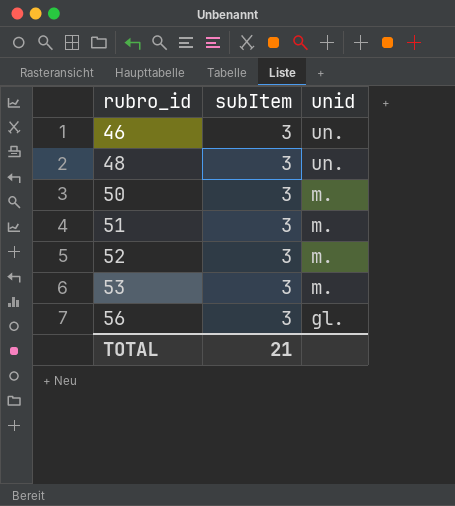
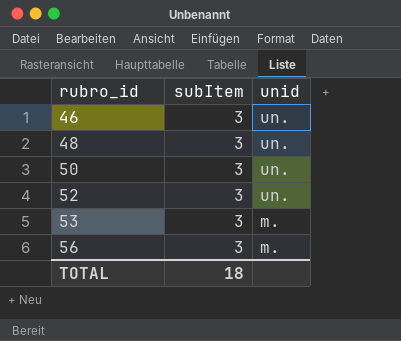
row 51: 3 | m. -> none
50 | unid: m. -> un.
52 | unid: m. -> un.
56 | unid: gl. -> m.
TOTAL | subItem: 21 -> 18

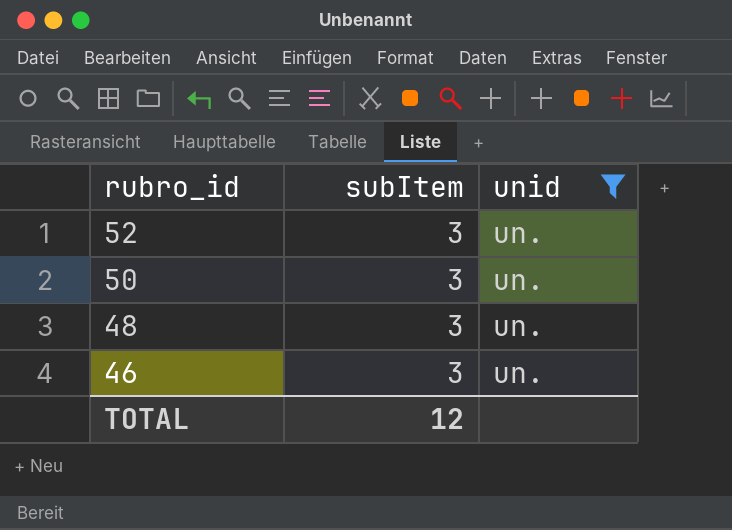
filter: none -> unid = un.
row order: rubro_id ascending -> rubro_id descending
TOTAL | subItem: 18 -> 12

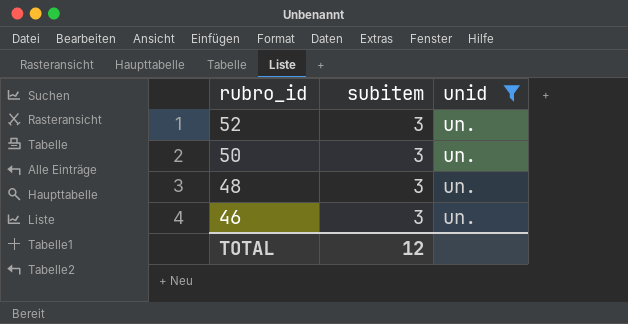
column name: subItem -> subitem

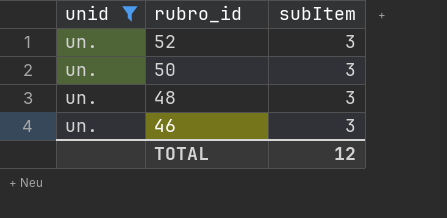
column unid | position: 3 -> 1
column name: subitem -> subItem

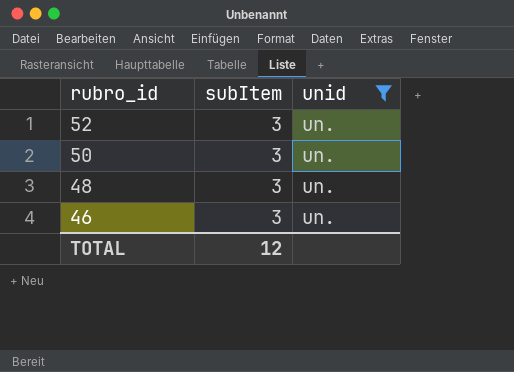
column unid | position: 1 -> 3

